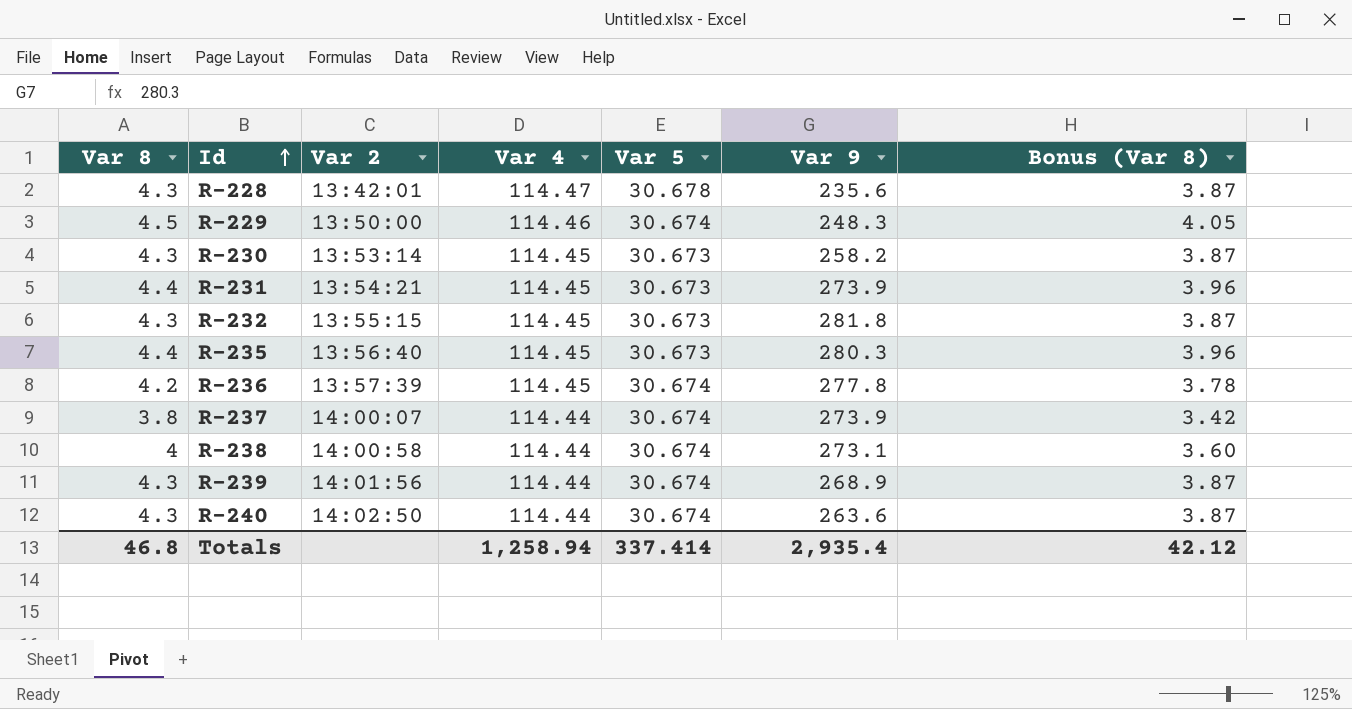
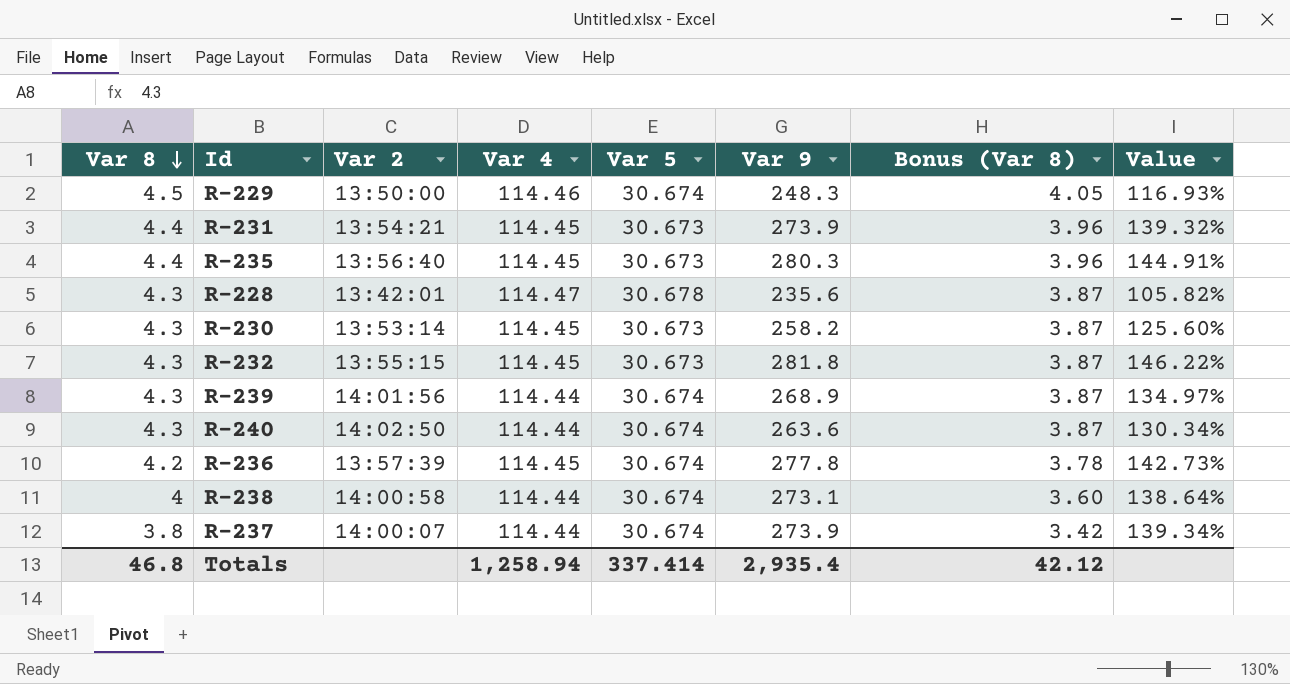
row order: Id ascending -> Var 8 descending
column Value | formula: none -> ([Var 9] - [Var 4]) / [Var 4]

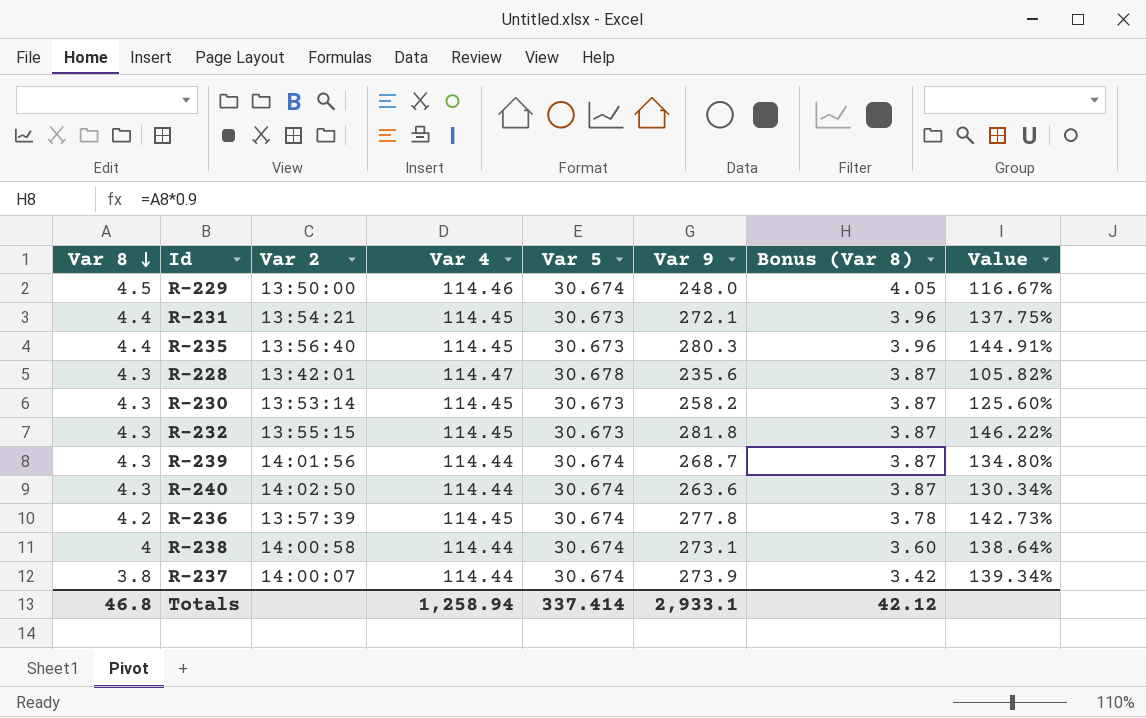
R-229 | Var 9: 248.3 -> 248.0
R-229 | Value: 116.93% -> 116.67%
R-231 | Var 9: 273.9 -> 272.1
R-231 | Value: 139.32% -> 137.75%
R-239 | Var 9: 268.9 -> 268.7
R-239 | Value: 134.97% -> 134.80%
Totals | Var 9: 2,935.4 -> 2,933.1

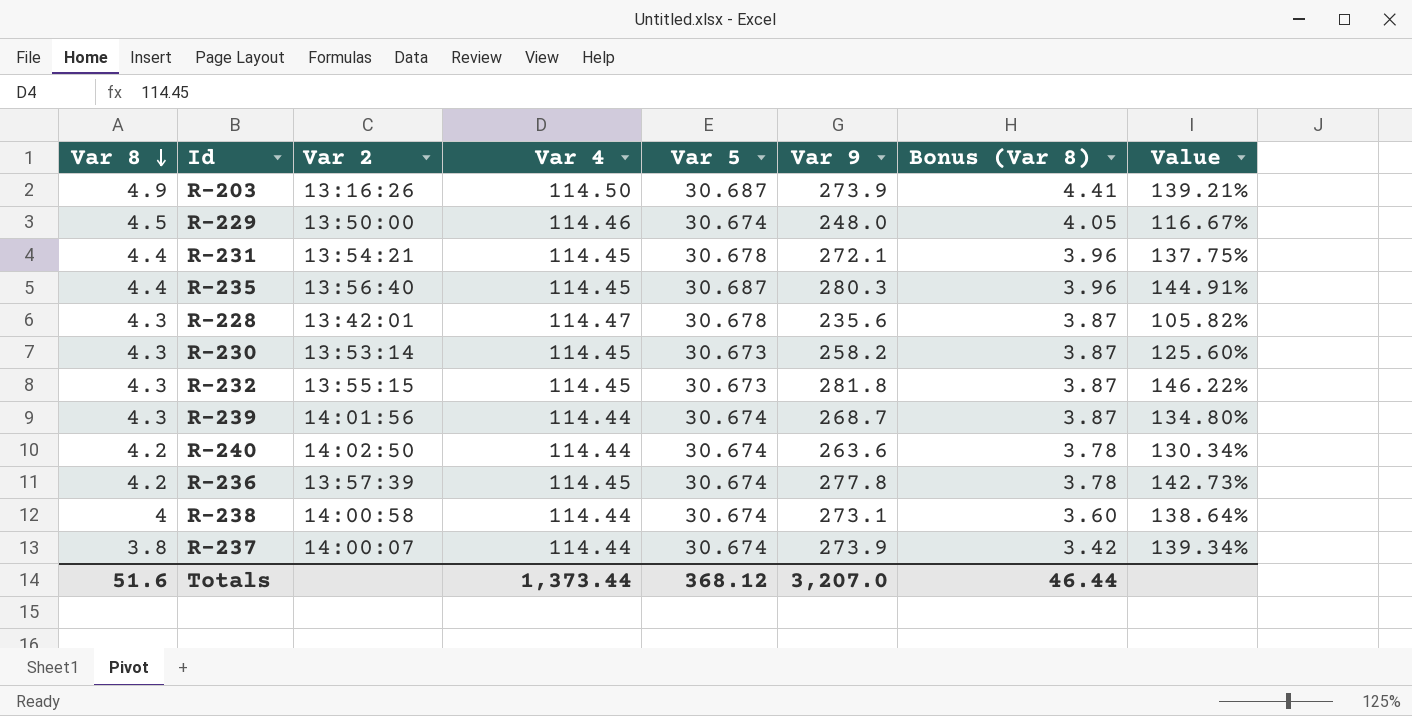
row R-203: none -> 4.9 | 13:16:26 | 114.50 | 30.687 | 273.9 | 4.41 | 139.21%
R-231 | Var 5: 30.673 -> 30.678
R-235 | Var 5: 30.673 -> 30.687
R-240 | Var 8: 4.3 -> 4.2
R-240 | Bonus (Var 8): 3.87 -> 3.78
Totals | Var 8: 46.8 -> 51.6
Totals | Var 4: 1,258.94 -> 1,373.44
Totals | Var 5: 337.414 -> 368.12
Totals | Var 9: 2,933.1 -> 3,207.0
Totals | Bonus (Var 8): 42.12 -> 46.44

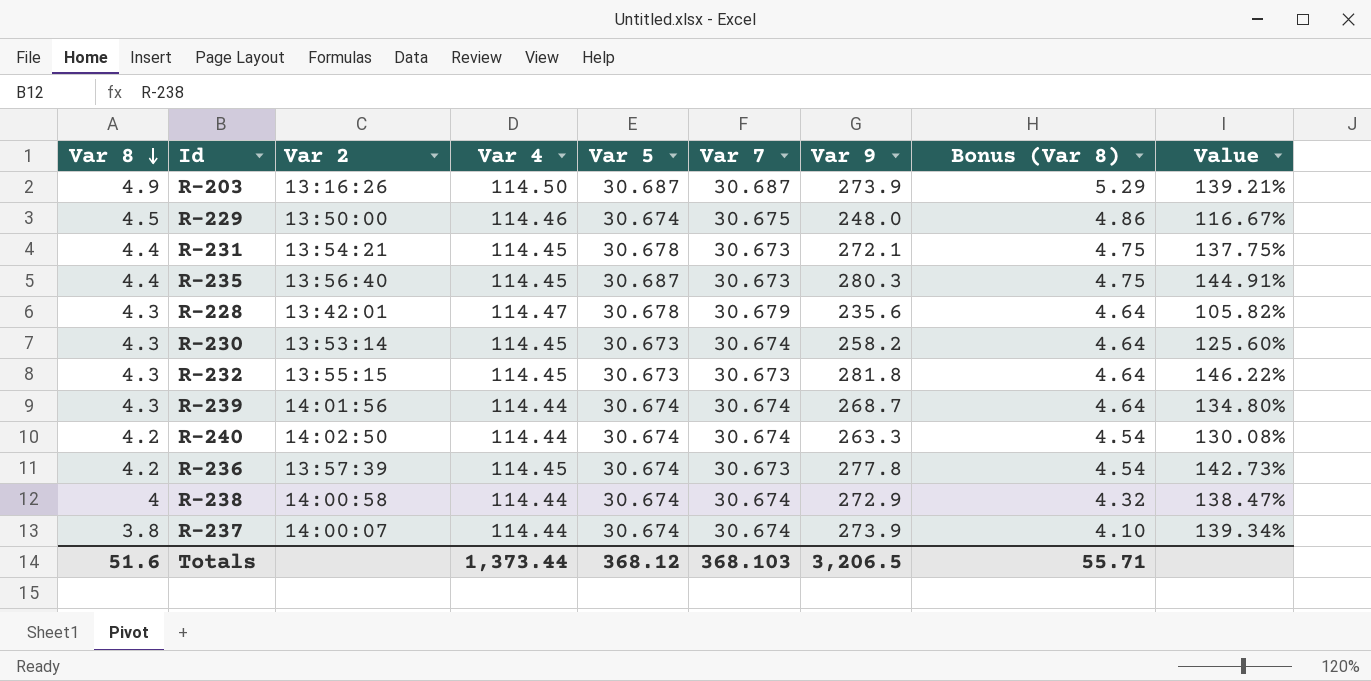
column Var 7 | position: none -> 6
column Bonus (Var 8) | formula: [Var 8] * 0.9 -> [Var 8] * 1.08
R-240 | Var 9: 263.6 -> 263.3
R-240 | Value: 130.34% -> 130.08%
R-238 | Var 9: 273.1 -> 272.9
R-238 | Value: 138.64% -> 138.47%
Totals | Var 9: 3,207.0 -> 3,206.5
Totals | Bonus (Var 8): 46.44 -> 55.71

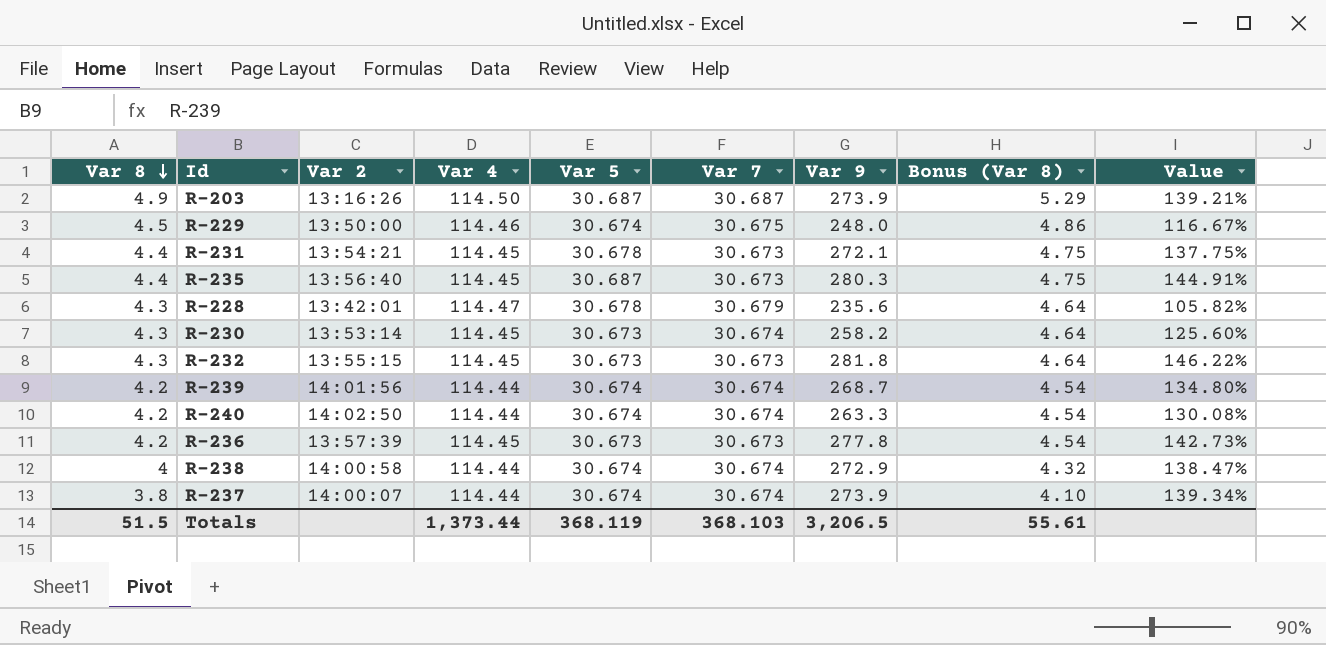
R-239 | Var 8: 4.3 -> 4.2
R-239 | Bonus (Var 8): 4.64 -> 4.54
R-236 | Var 5: 30.674 -> 30.673
Totals | Var 8: 51.6 -> 51.5
Totals | Var 5: 368.12 -> 368.119
Totals | Bonus (Var 8): 55.71 -> 55.61

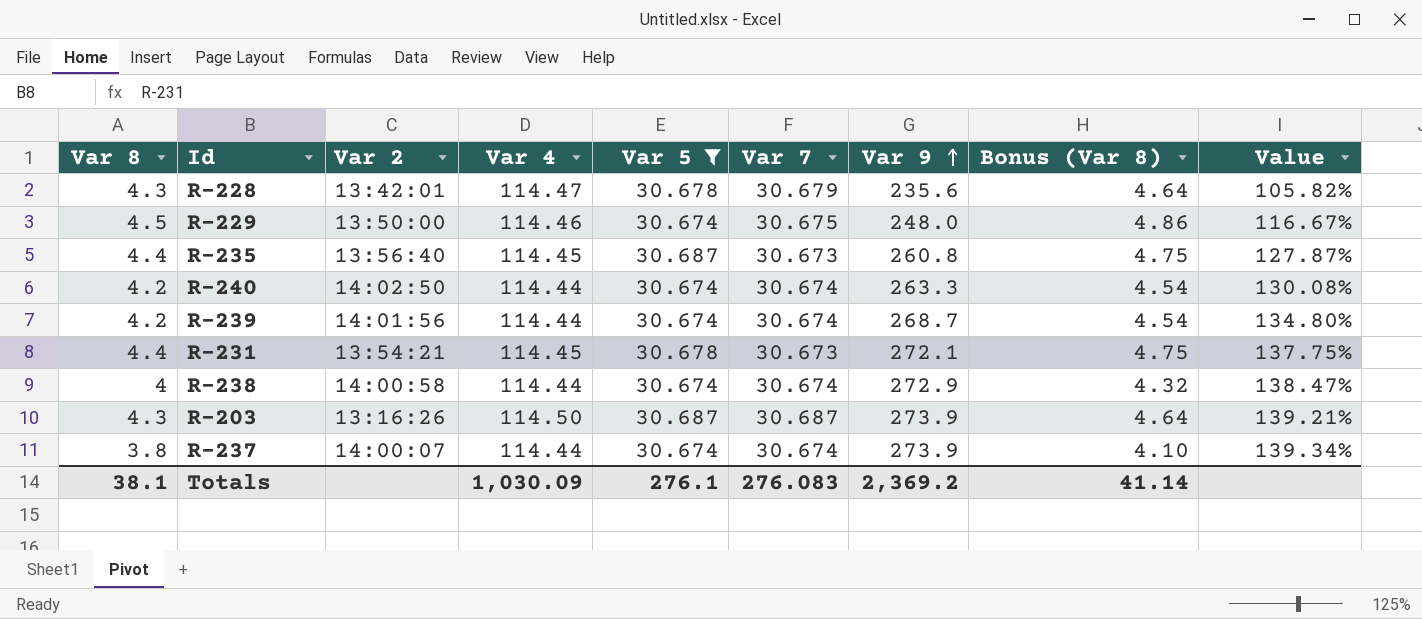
filter: none -> Var 5 != 30.673
row order: Var 8 descending -> Var 9 ascending
R-235 | Var 9: 280.3 -> 260.8
R-235 | Value: 144.91% -> 127.87%
R-203 | Var 8: 4.9 -> 4.3
R-203 | Bonus (Var 8): 5.29 -> 4.64
Totals | Var 8: 51.5 -> 38.1
Totals | Var 4: 1,373.44 -> 1,030.09
Totals | Var 5: 368.119 -> 276.1
Totals | Var 7: 368.103 -> 276.083
Totals | Var 9: 3,206.5 -> 2,369.2
Totals | Bonus (Var 8): 55.61 -> 41.14

